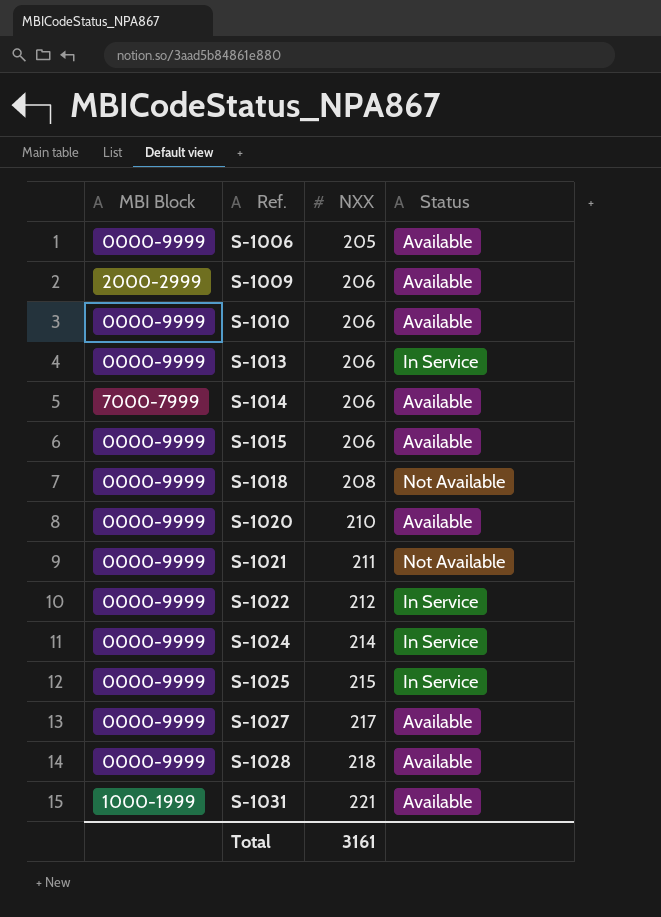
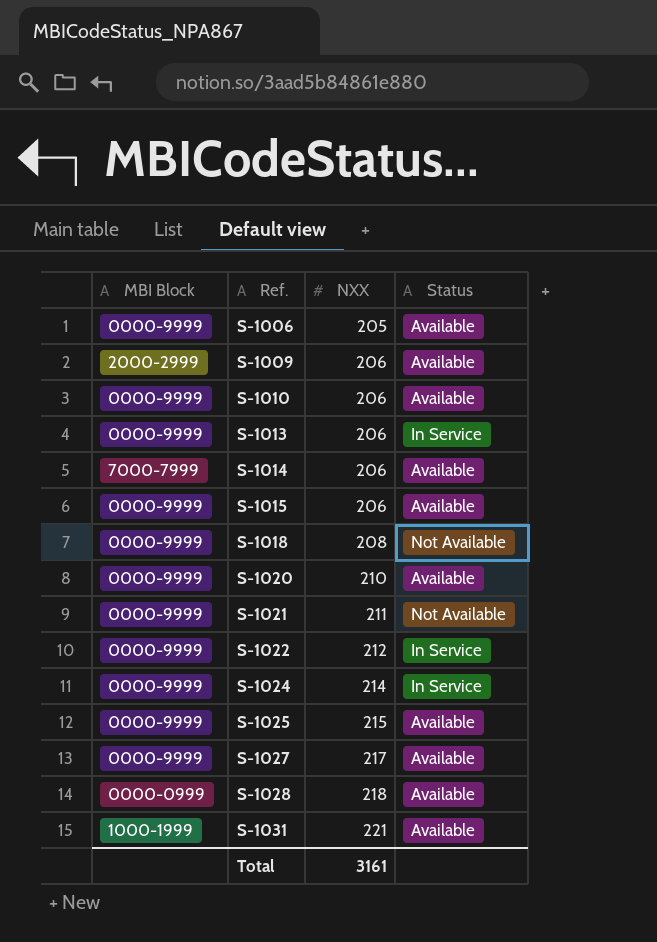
S-1025 | Status: In Service -> Available
S-1028 | MBI Block: 0000-9999 -> 0000-0999

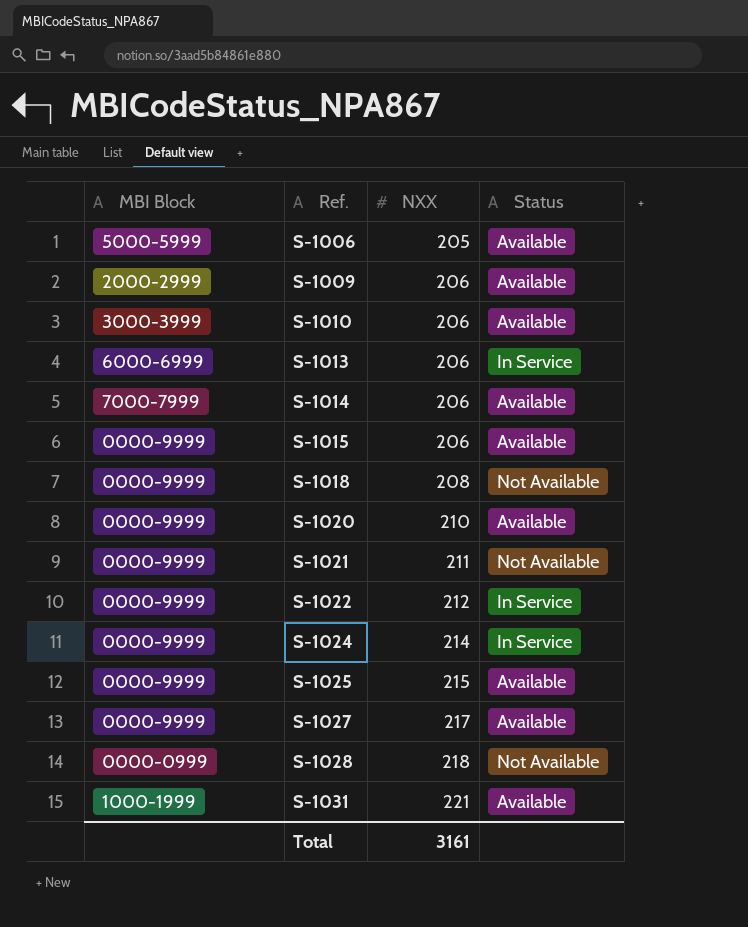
S-1006 | MBI Block: 0000-9999 -> 5000-5999
S-1010 | MBI Block: 0000-9999 -> 3000-3999
S-1013 | MBI Block: 0000-9999 -> 6000-6999
S-1028 | Status: Available -> Not Available

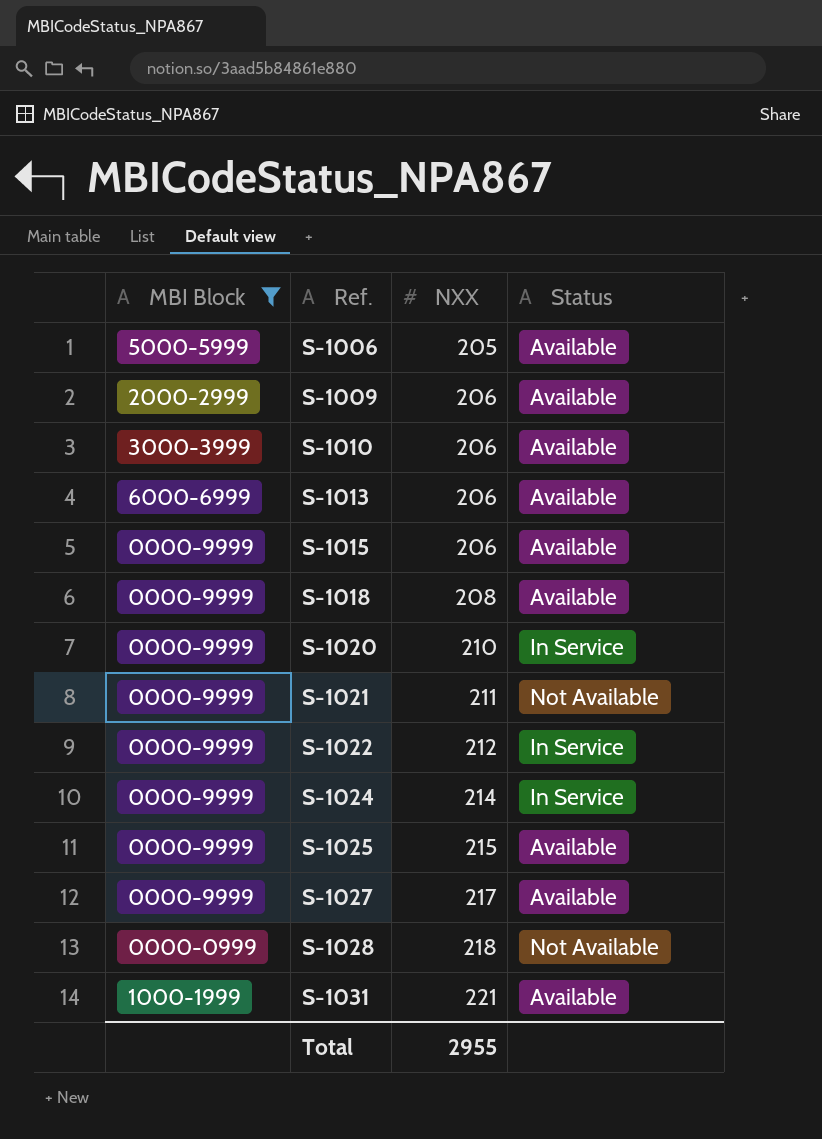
filter: none -> MBI Block != 7000-7999
S-1013 | Status: In Service -> Available
S-1018 | Status: Not Available -> Available
S-1020 | Status: Available -> In Service
Total | NXX: 3161 -> 2955

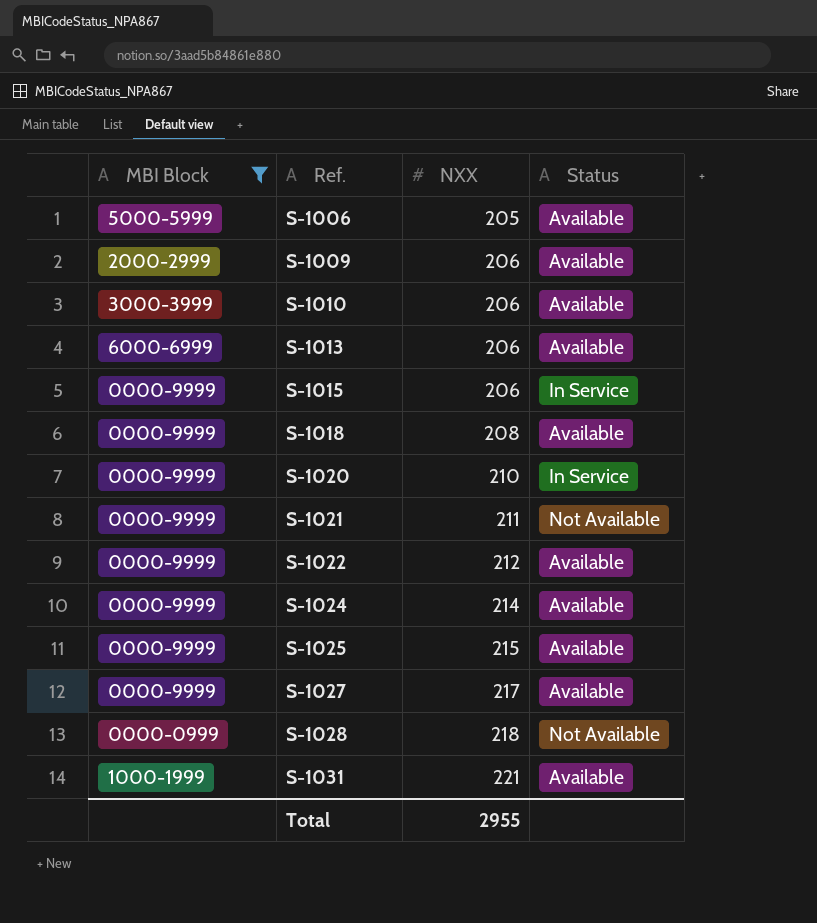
S-1015 | Status: Available -> In Service
S-1022 | Status: In Service -> Available
S-1024 | Status: In Service -> Available

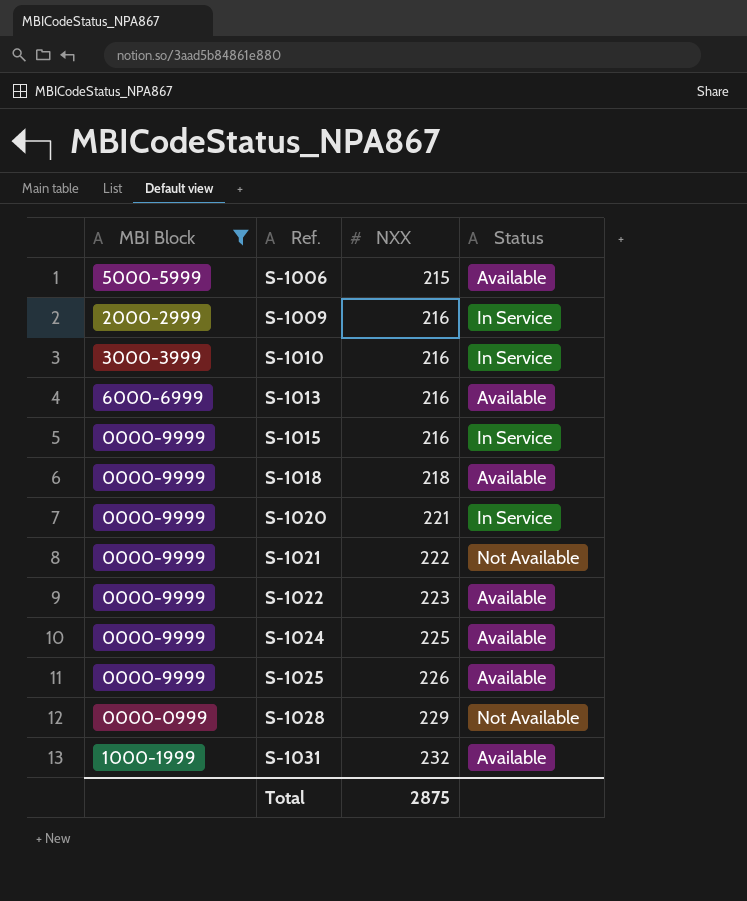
row S-1027: 0000-9999 | 217 | Available -> none
S-1006 | NXX: 205 -> 215
S-1009 | NXX: 206 -> 216
S-1009 | Status: Available -> In Service
S-1010 | NXX: 206 -> 216
S-1010 | Status: Available -> In Service
S-1013 | NXX: 206 -> 216
S-1015 | NXX: 206 -> 216
S-1018 | NXX: 208 -> 218
S-1020 | NXX: 210 -> 221
S-1021 | NXX: 211 -> 222
S-1022 | NXX: 212 -> 223
S-1024 | NXX: 214 -> 225
S-1025 | NXX: 215 -> 226
S-1028 | NXX: 218 -> 229
S-1031 | NXX: 221 -> 232
Total | NXX: 2955 -> 2875

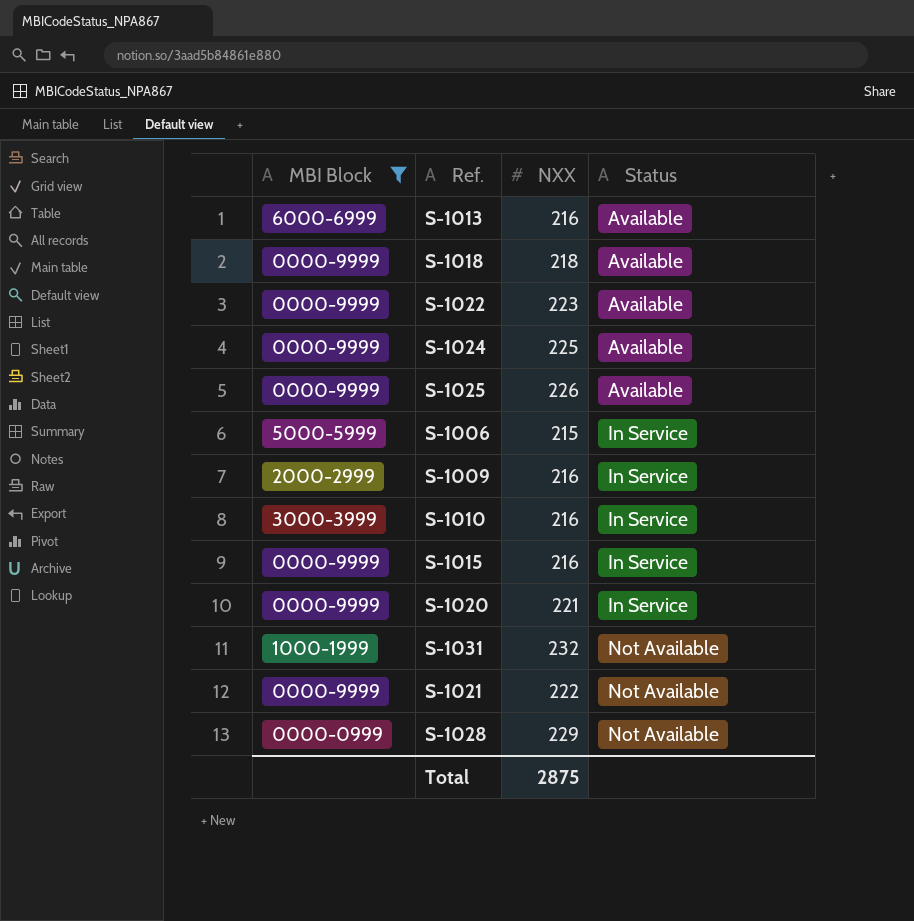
row order: Ref. ascending -> Status ascending
S-1006 | Status: Available -> In Service
S-1031 | Status: Available -> Not Available

